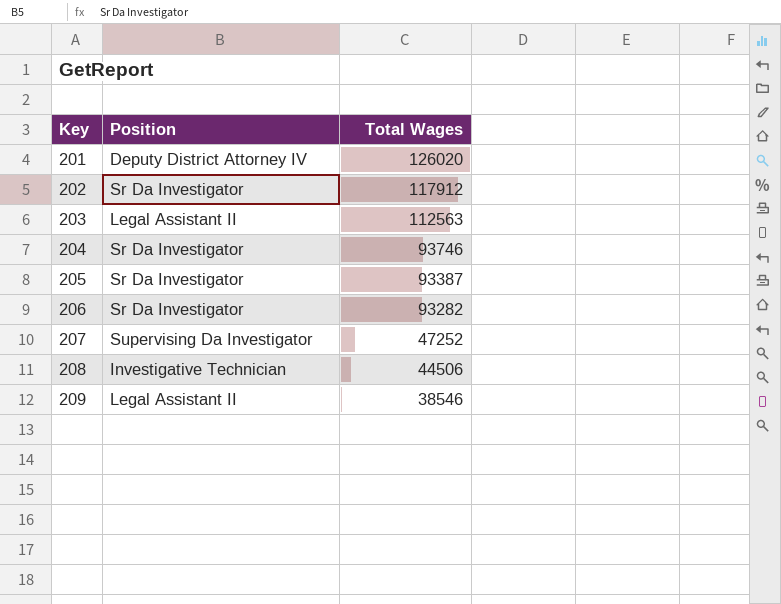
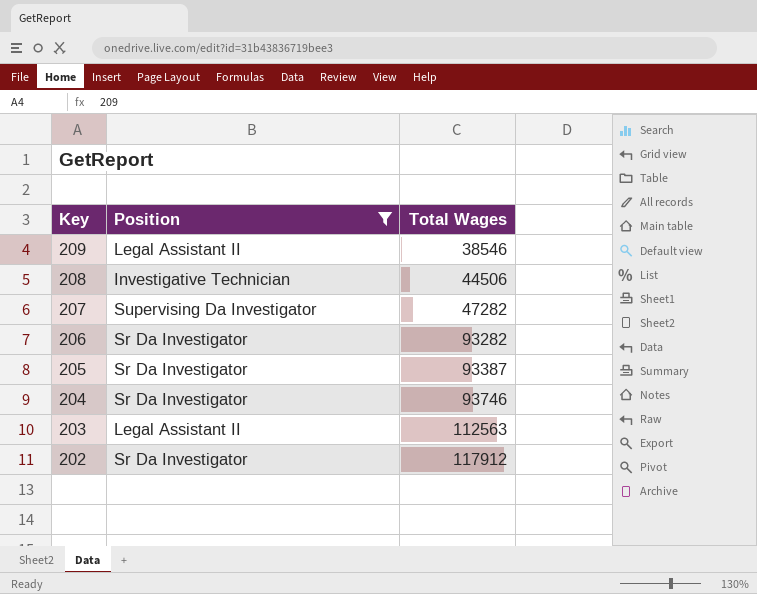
filter: none -> Position != Deputy District Attorney IV
row order: Key ascending -> Key descending
207 | Total Wages: 47252 -> 47282

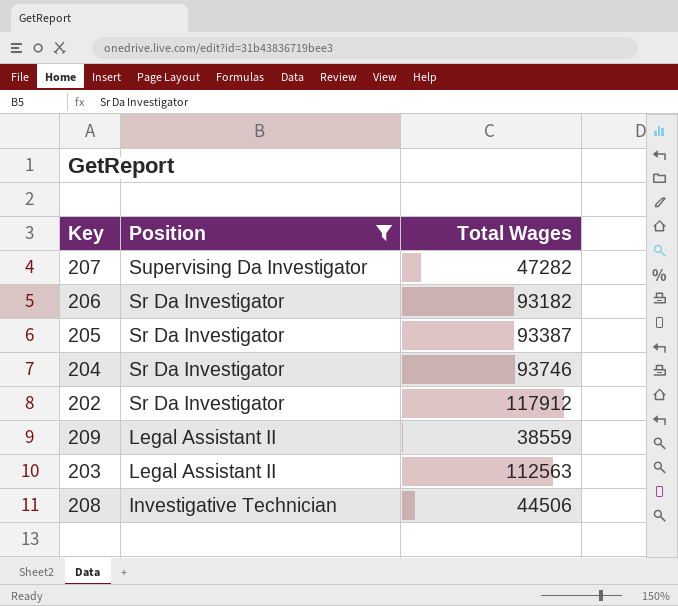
row order: Key descending -> Position descending
206 | Total Wages: 93282 -> 93182
209 | Total Wages: 38546 -> 38559

